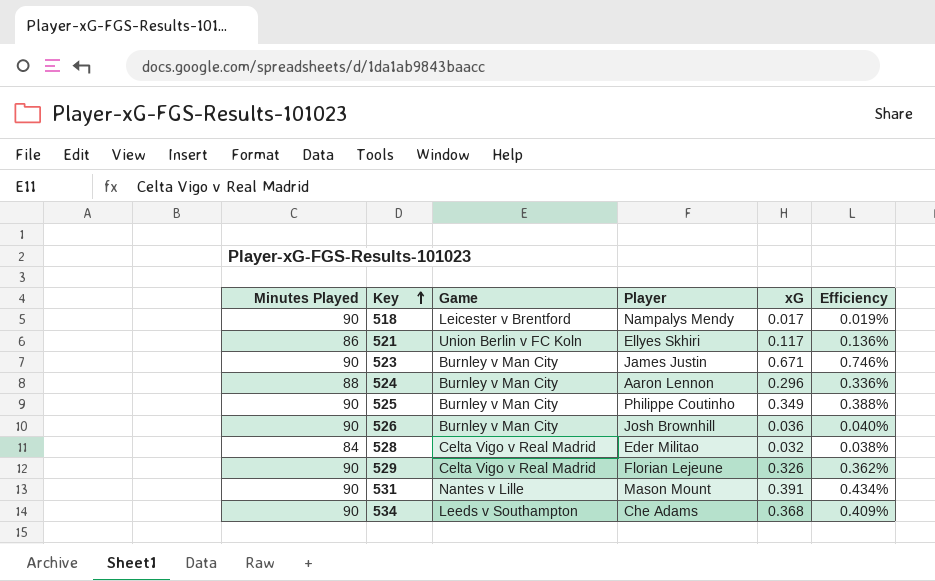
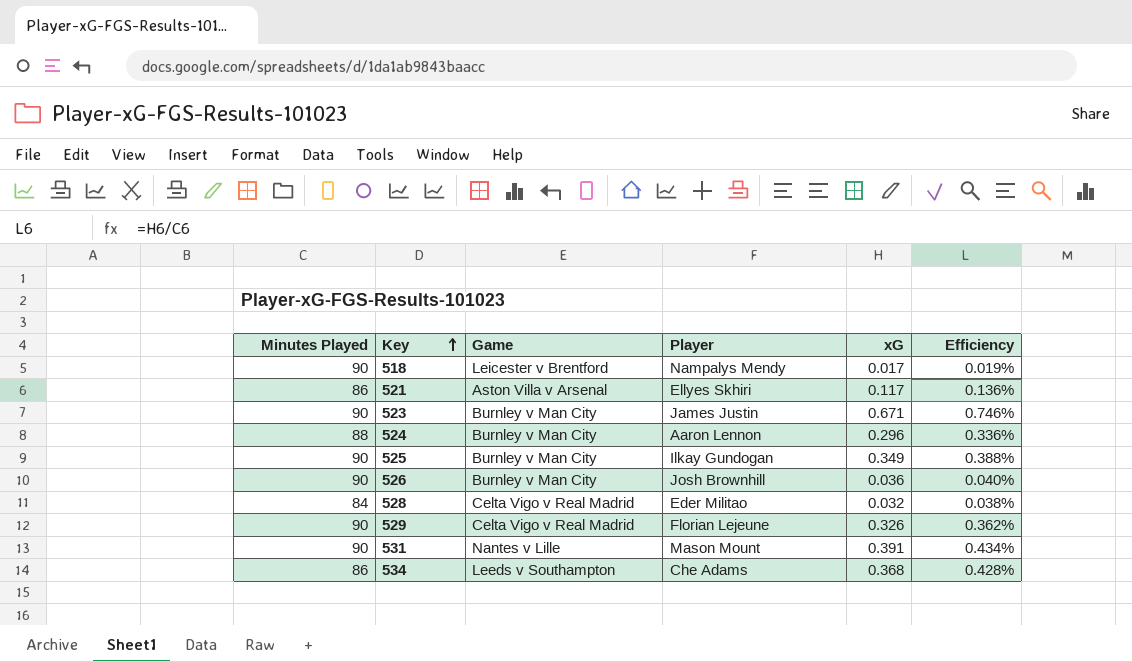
521 | Game: Union Berlin v FC Koln -> Aston Villa v Arsenal
525 | Player: Philippe Coutinho -> Ilkay Gundogan
534 | Minutes Played: 90 -> 86
534 | Efficiency: 0.409% -> 0.428%

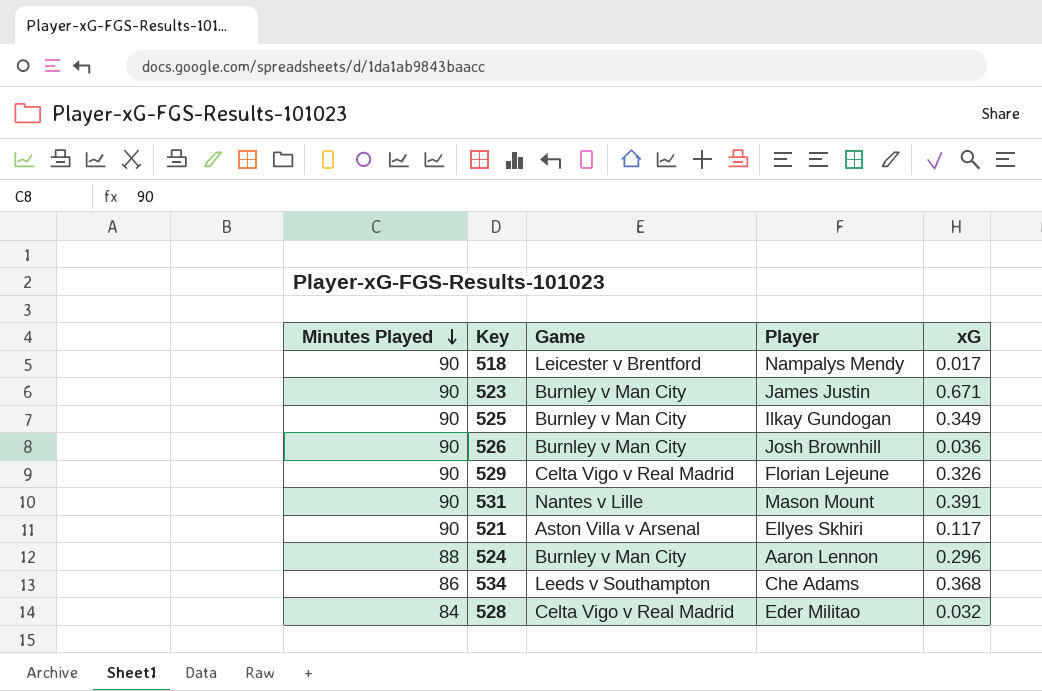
row order: Key ascending -> Minutes Played descending
column Efficiency | formula: [xG] / [Minutes Played] -> none
521 | Minutes Played: 86 -> 90

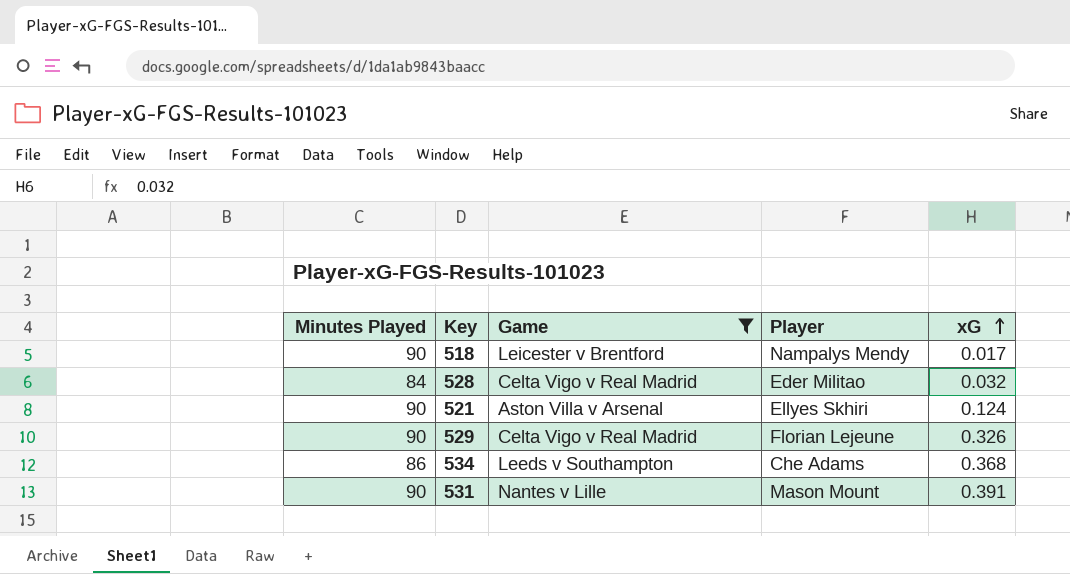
filter: none -> Game != Burnley v Man City
row order: Minutes Played descending -> xG ascending
521 | xG: 0.117 -> 0.124

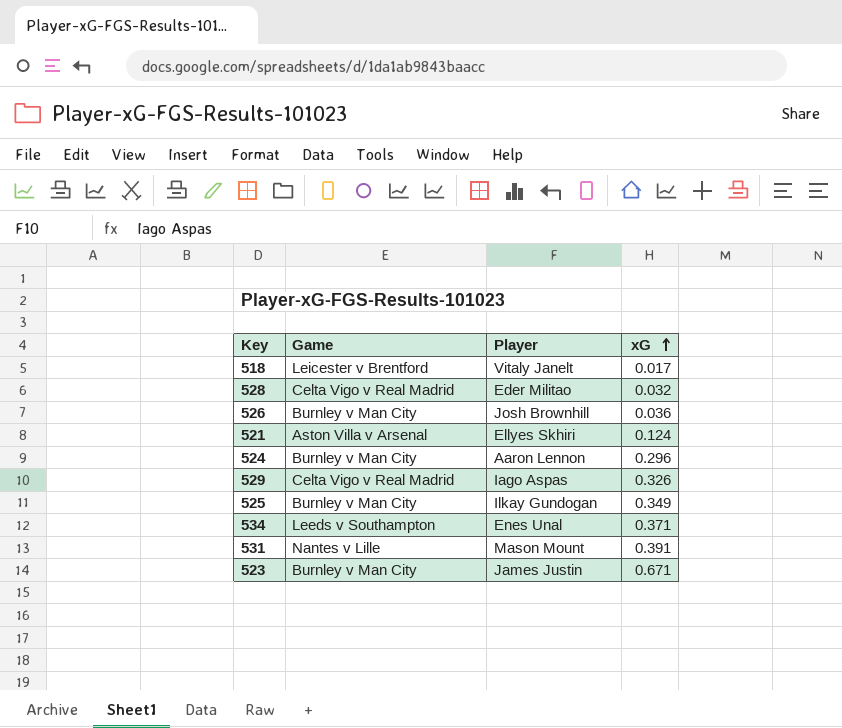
filter: Game != Burnley v Man City -> none
column Minutes Played | position: 1 -> none
518 | Player: Nampalys Mendy -> Vitaly Janelt
529 | Player: Florian Lejeune -> Iago Aspas
534 | Player: Che Adams -> Enes Unal
534 | xG: 0.368 -> 0.371

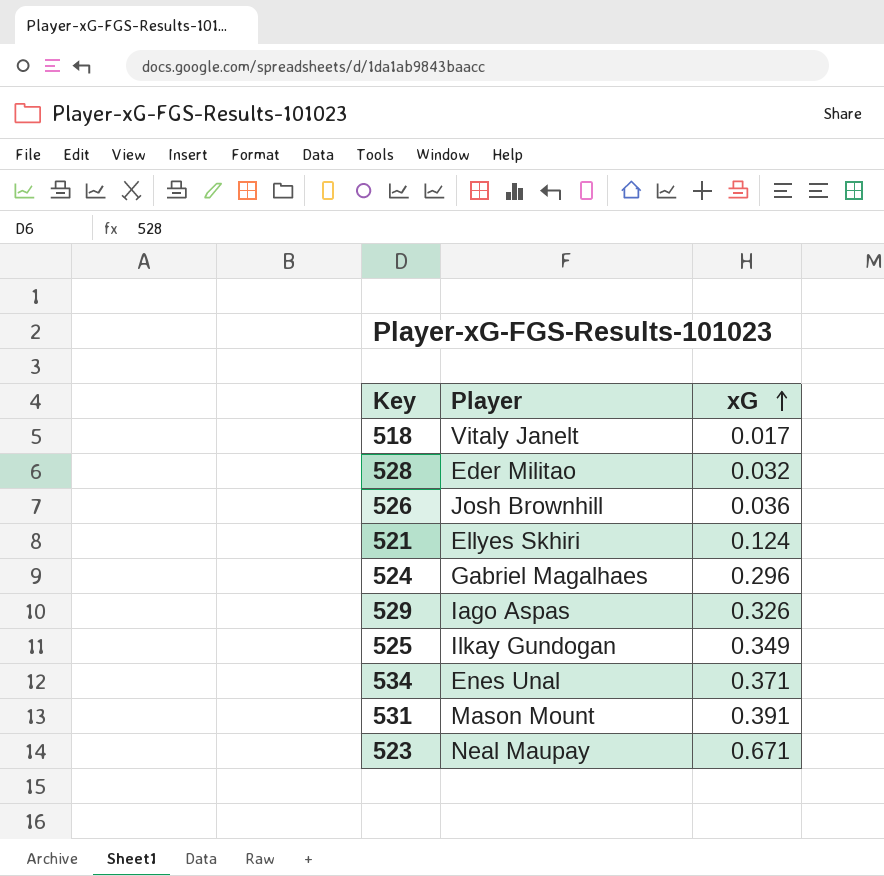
column Game | position: 2 -> none
524 | Player: Aaron Lennon -> Gabriel Magalhaes
523 | Player: James Justin -> Neal Maupay

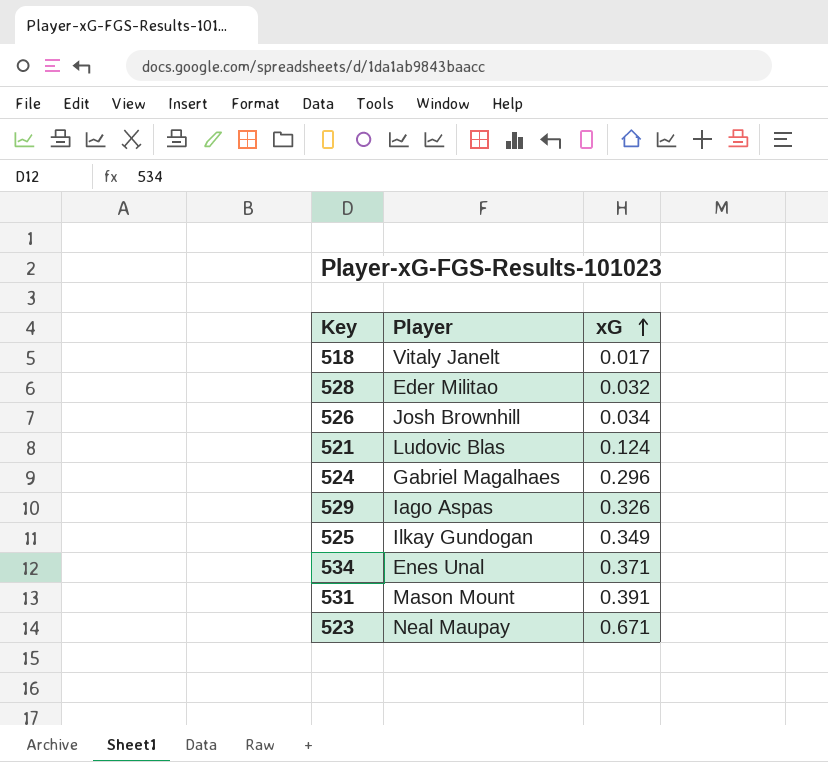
526 | xG: 0.036 -> 0.034
521 | Player: Ellyes Skhiri -> Ludovic Blas

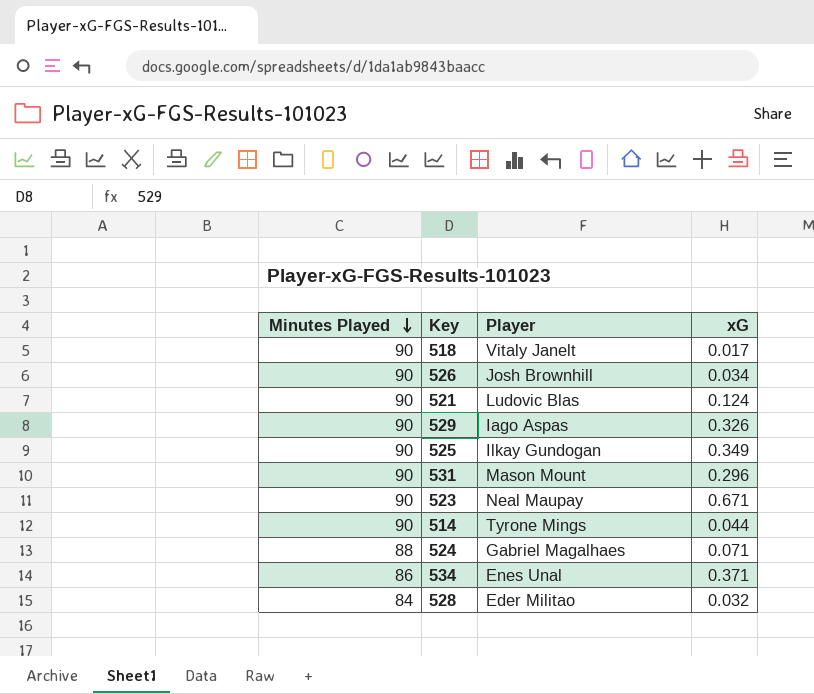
row order: xG ascending -> Minutes Played descending
column Minutes Played | position: none -> 1
531 | xG: 0.391 -> 0.296
row 514: none -> 90 | Tyrone Mings | 0.044
524 | xG: 0.296 -> 0.071

